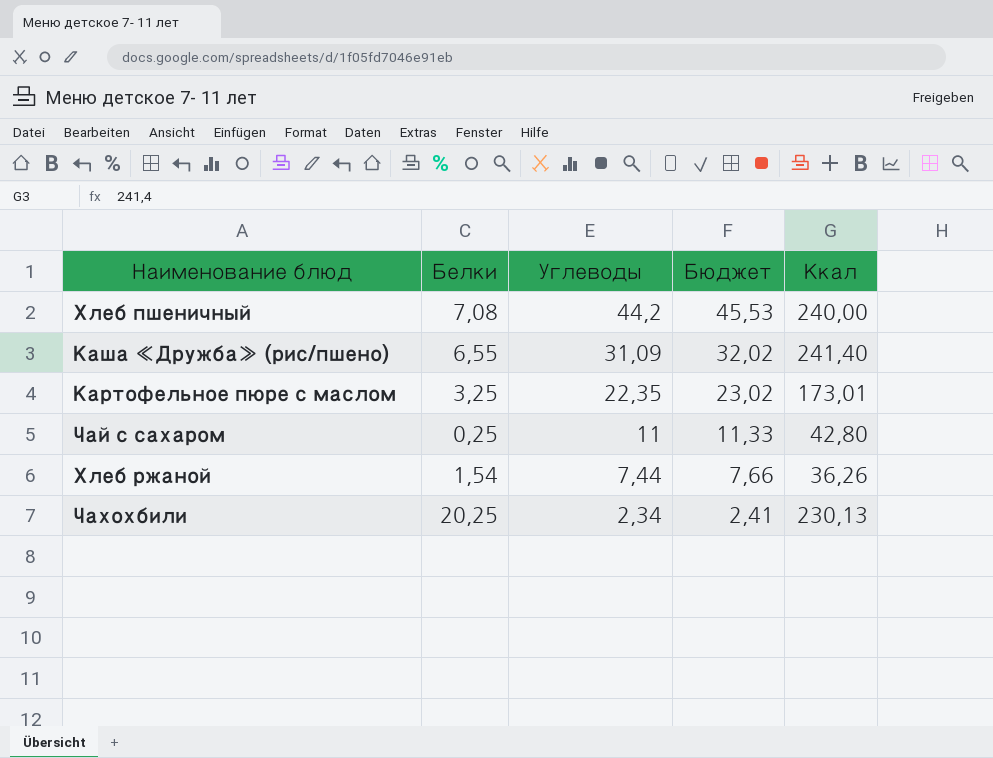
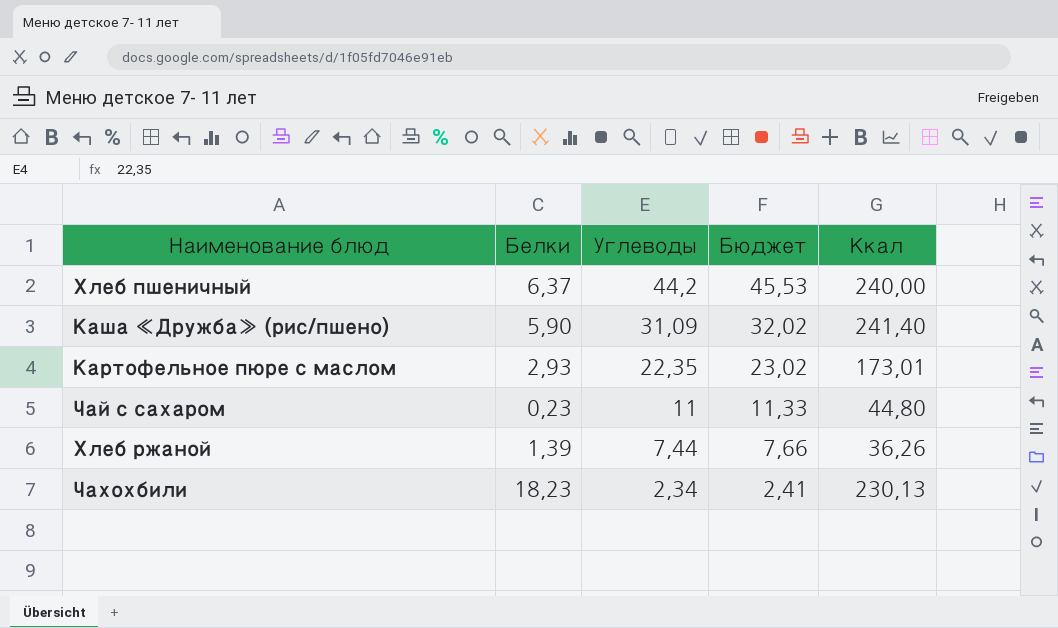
Хлеб пшеничный | Белки: 7,08 -> 6,37
Каша «Дружба» (рис/пшено) | Белки: 6,55 -> 5,90
Картофельное пюре с маслом | Белки: 3,25 -> 2,93
Чай с сахаром | Белки: 0,25 -> 0,23
Чай с сахаром | Ккал: 42,80 -> 44,80
Хлеб ржаной | Белки: 1,54 -> 1,39
Чахохбили | Белки: 20,25 -> 18,23

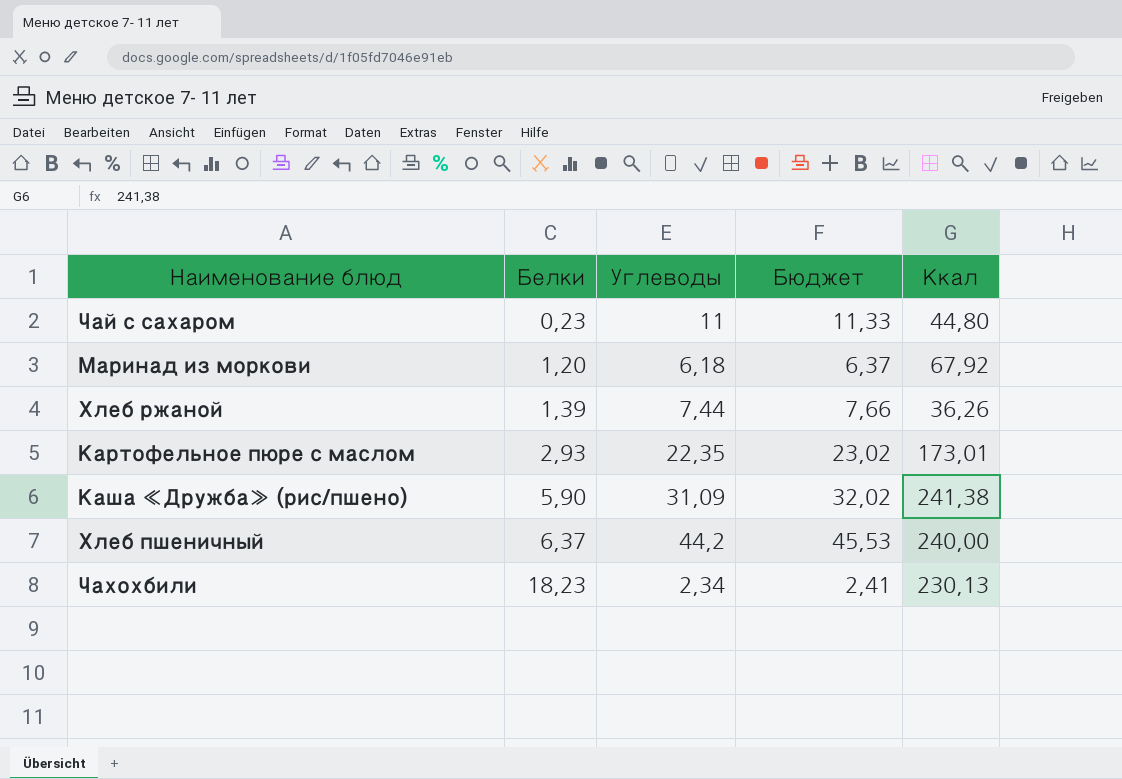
row order: Углеводы descending -> Белки ascending
row Маринад из моркови: none -> 1,20 | 6,18 | 6,37 | 67,92
Каша «Дружба» (рис/пшено) | Ккал: 241,40 -> 241,38

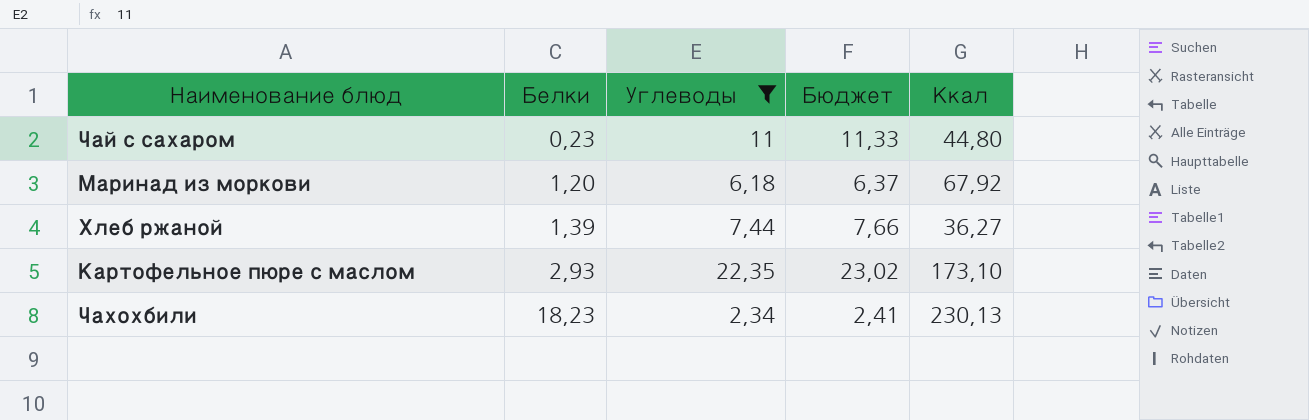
filter: none -> Углеводы <= 22,35
Хлеб ржаной | Ккал: 36,26 -> 36,27
Картофельное пюре с маслом | Ккал: 173,01 -> 173,10

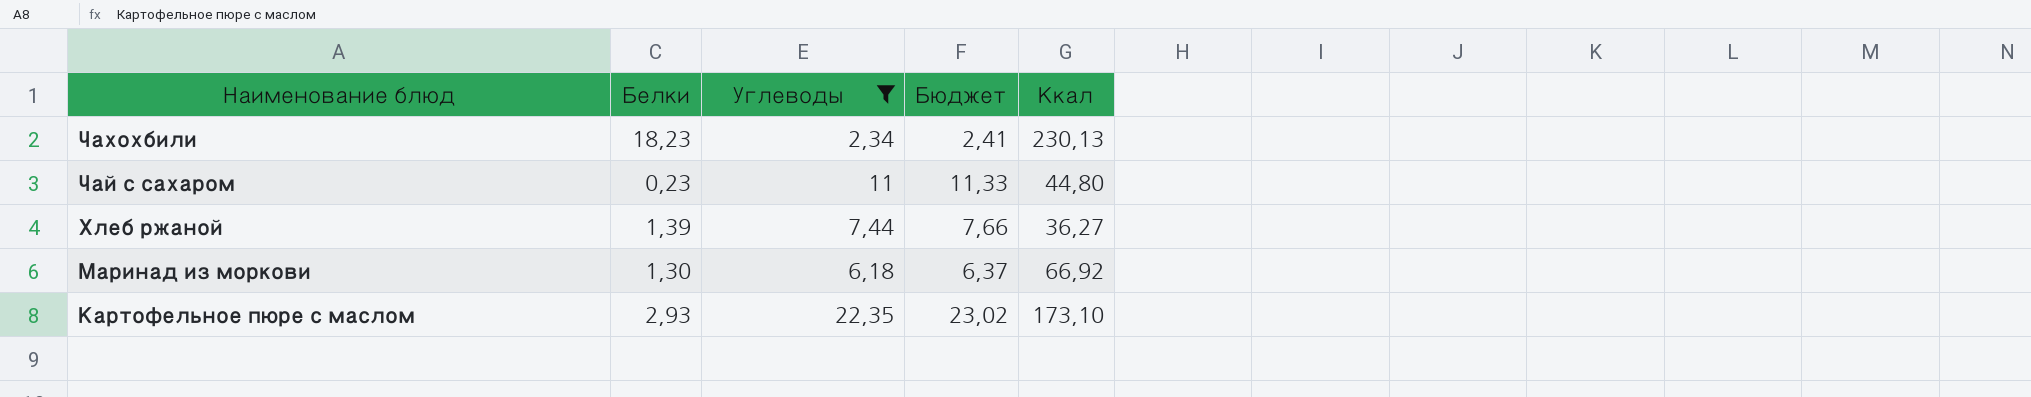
row order: Белки ascending -> Наименование блюд descending
Маринад из моркови | Белки: 1,20 -> 1,30
Маринад из моркови | Ккал: 67,92 -> 66,92

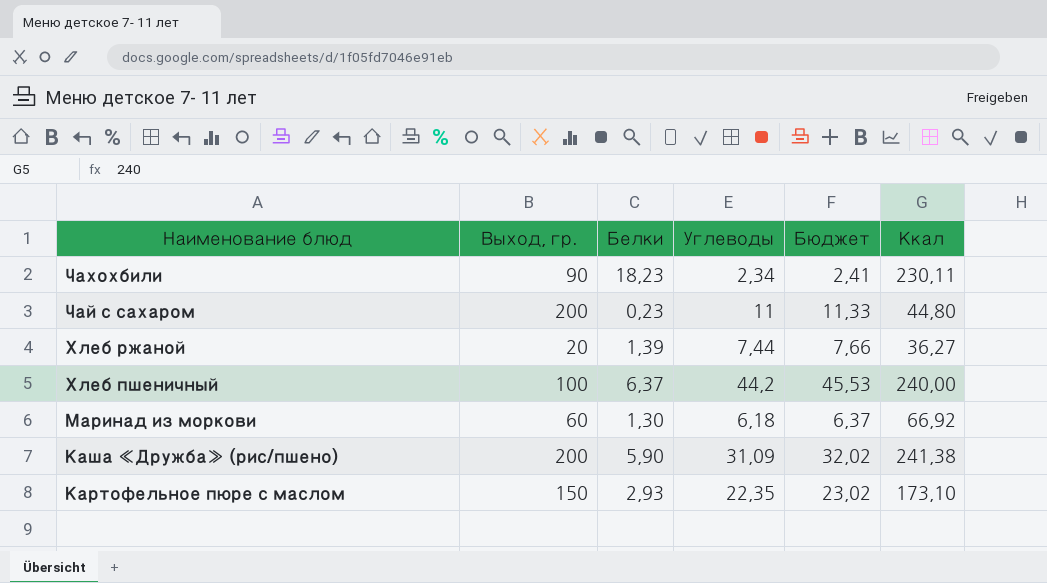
filter: Углеводы <= 22,35 -> none
column Выход, гр. | position: none -> 2
Чахохбили | Ккал: 230,13 -> 230,11

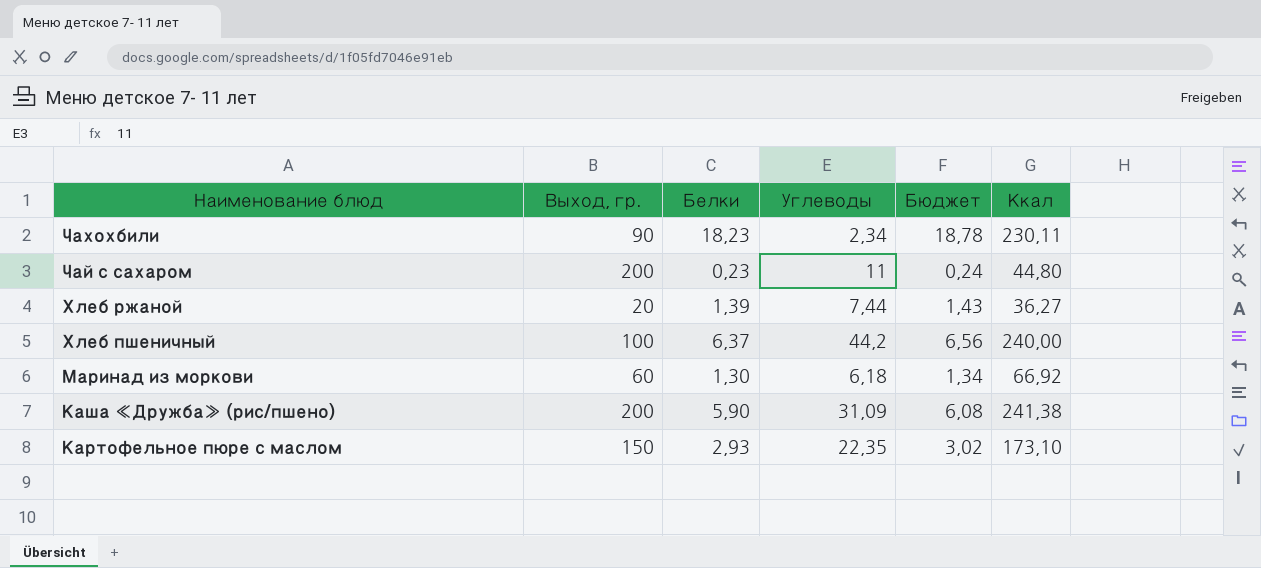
column Бюджет | formula: [Углеводы] * 1,03 -> [Белки] * 1,03

